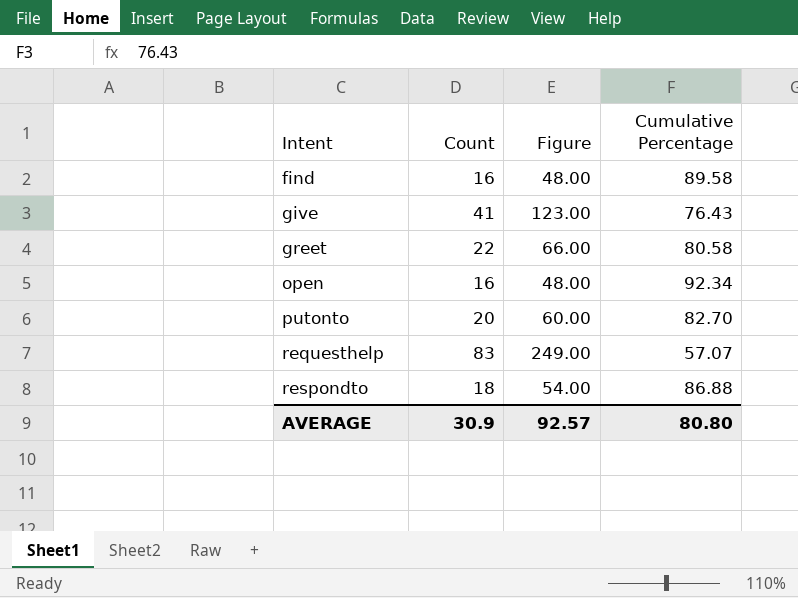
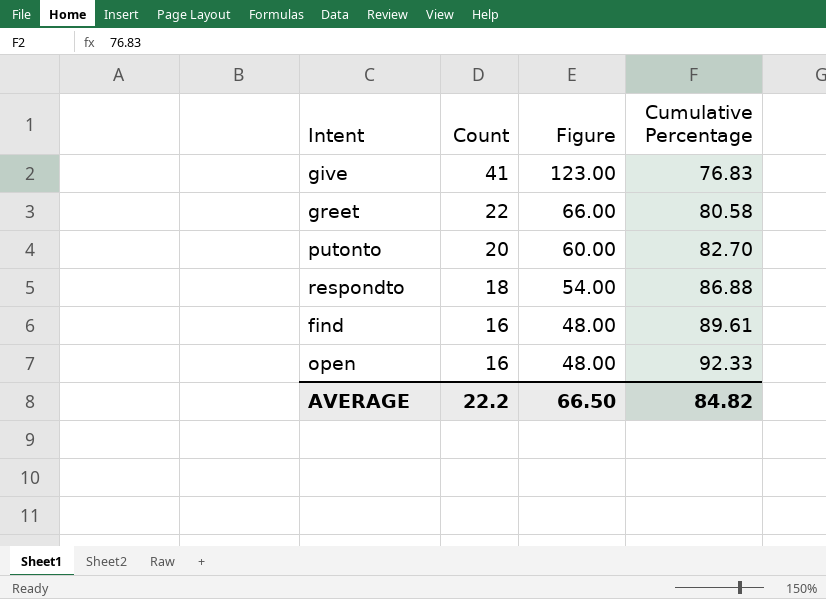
row order: Intent ascending -> Count descending
row requesthelp: 83 | 249.00 | 57.07 -> none
give | Cumulative Percentage: 76.43 -> 76.83
find | Cumulative Percentage: 89.58 -> 89.61
open | Cumulative Percentage: 92.34 -> 92.33
AVERAGE | Count: 30.9 -> 22.2
AVERAGE | Figure: 92.57 -> 66.50
AVERAGE | Cumulative Percentage: 80.80 -> 84.82

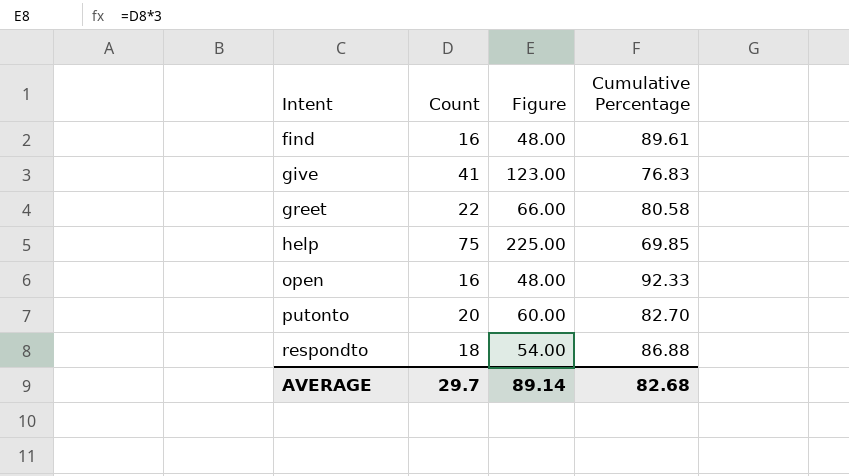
row order: Count descending -> Intent ascending
row help: none -> 75 | 225.00 | 69.85
AVERAGE | Count: 22.2 -> 29.7
AVERAGE | Figure: 66.50 -> 89.14
AVERAGE | Cumulative Percentage: 84.82 -> 82.68

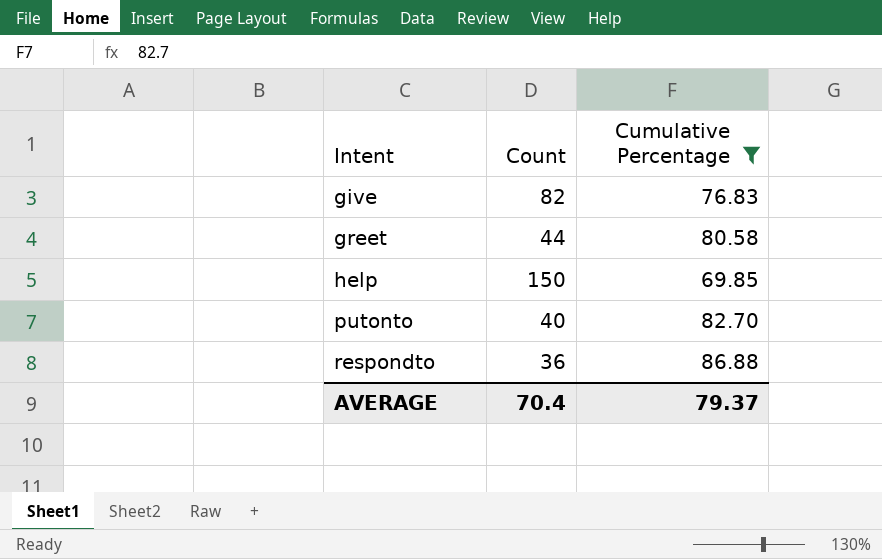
filter: none -> Cumulative Percentage <= 86.88
column Figure | formula: [Count] * 3 -> none
give | Count: 41 -> 82
greet | Count: 22 -> 44
help | Count: 75 -> 150
putonto | Count: 20 -> 40
respondto | Count: 18 -> 36
AVERAGE | Count: 29.7 -> 70.4
AVERAGE | Cumulative Percentage: 82.68 -> 79.37

